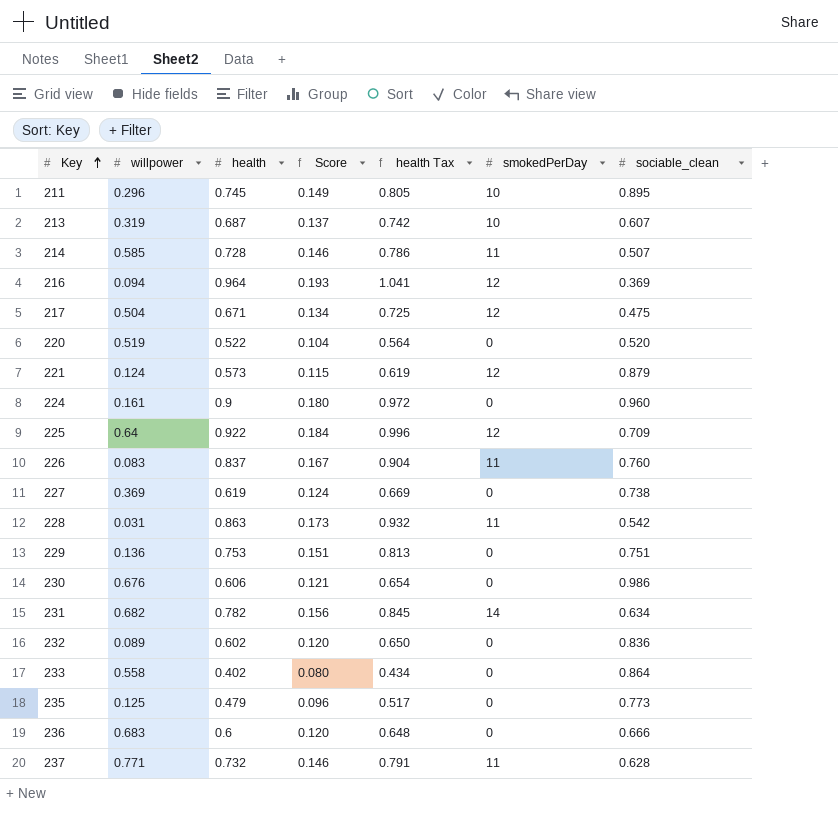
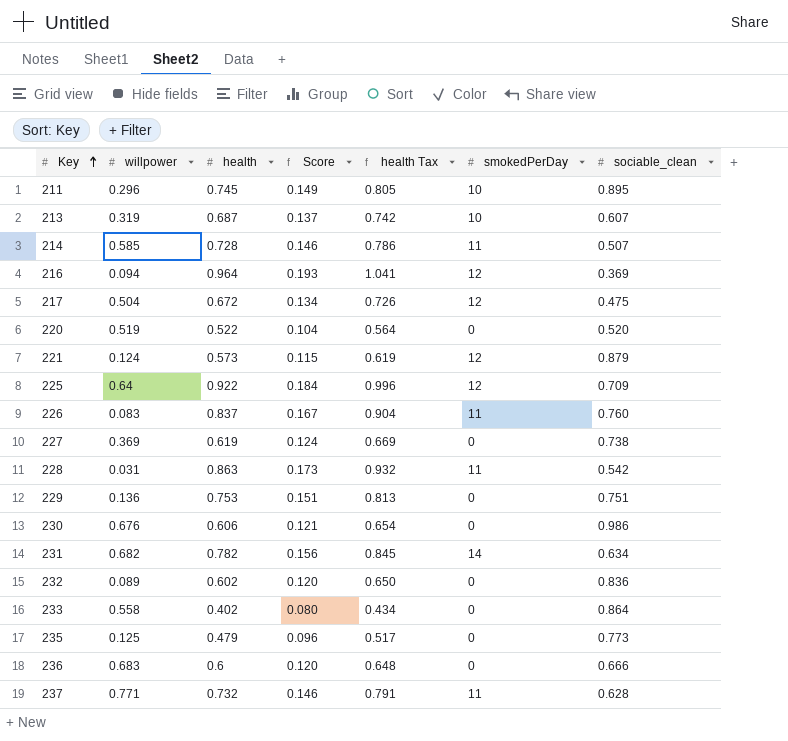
row 224: 0.161 | 0.9 | 0.180 | 0.972 | 0 | 0.960 -> none
217 | health: 0.671 -> 0.672
217 | health Tax: 0.725 -> 0.726

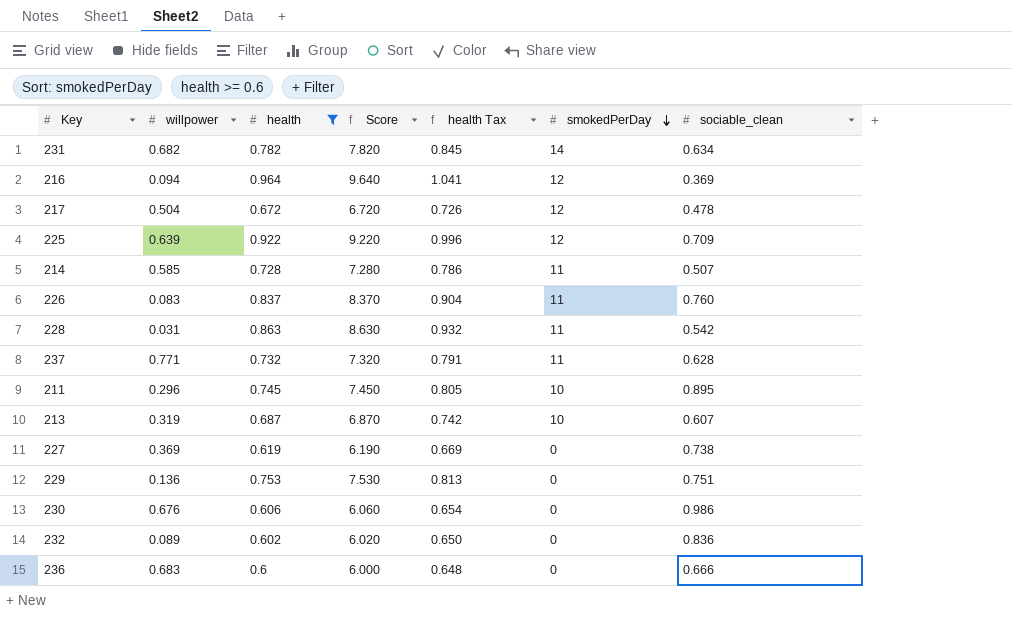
filter: none -> health >= 0.6
row order: Key ascending -> smokedPerDay descending
column Score | formula: [health] * 0.2 -> [health] * 10
217 | sociable_clean: 0.475 -> 0.478
225 | willpower: 0.64 -> 0.639

